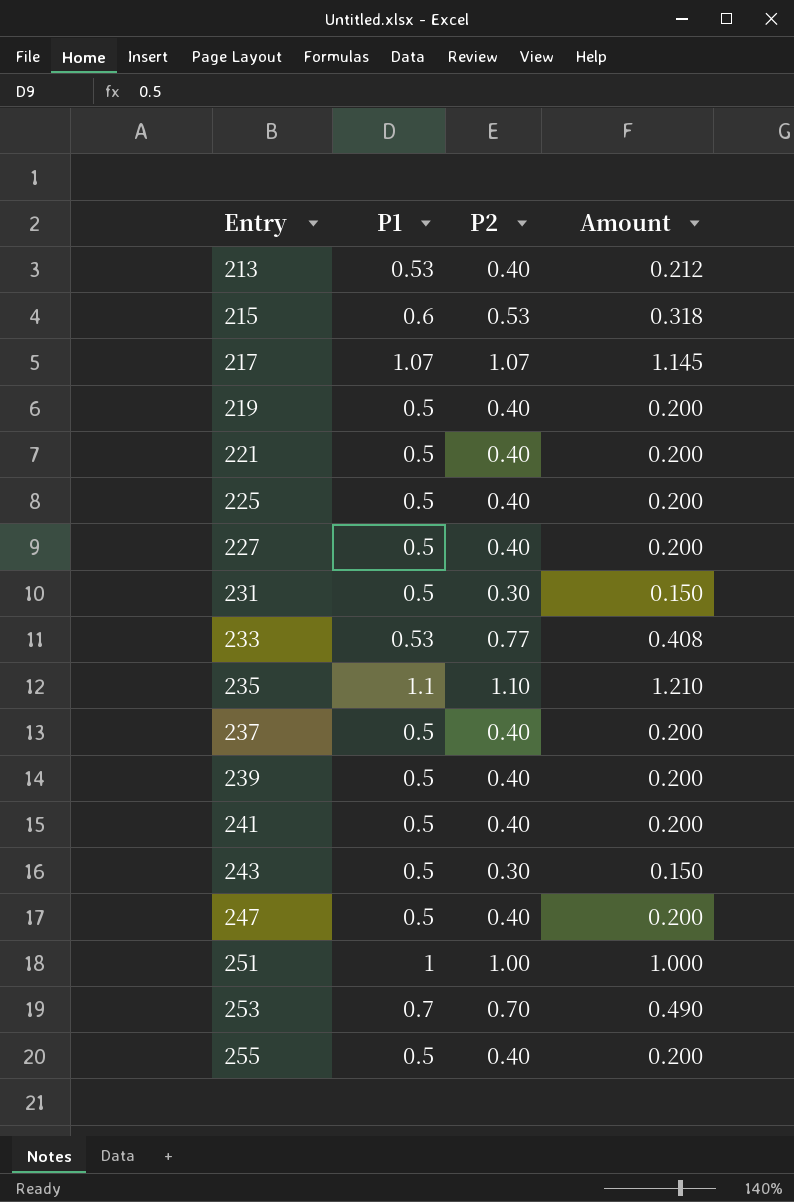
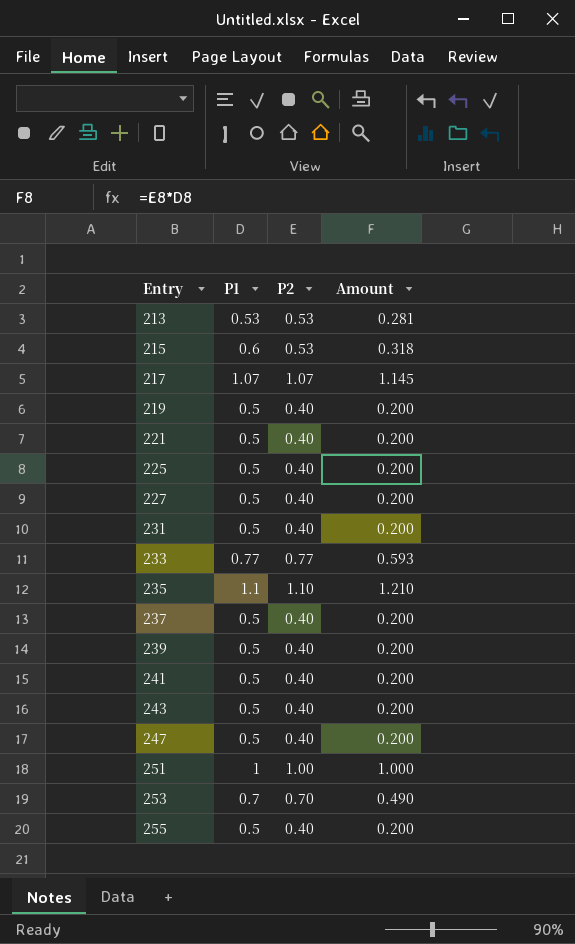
213 | P2: 0.40 -> 0.53
213 | Amount: 0.212 -> 0.281
231 | P2: 0.30 -> 0.40
231 | Amount: 0.150 -> 0.200
233 | P1: 0.53 -> 0.77
233 | Amount: 0.408 -> 0.593
243 | P2: 0.30 -> 0.40
243 | Amount: 0.150 -> 0.200

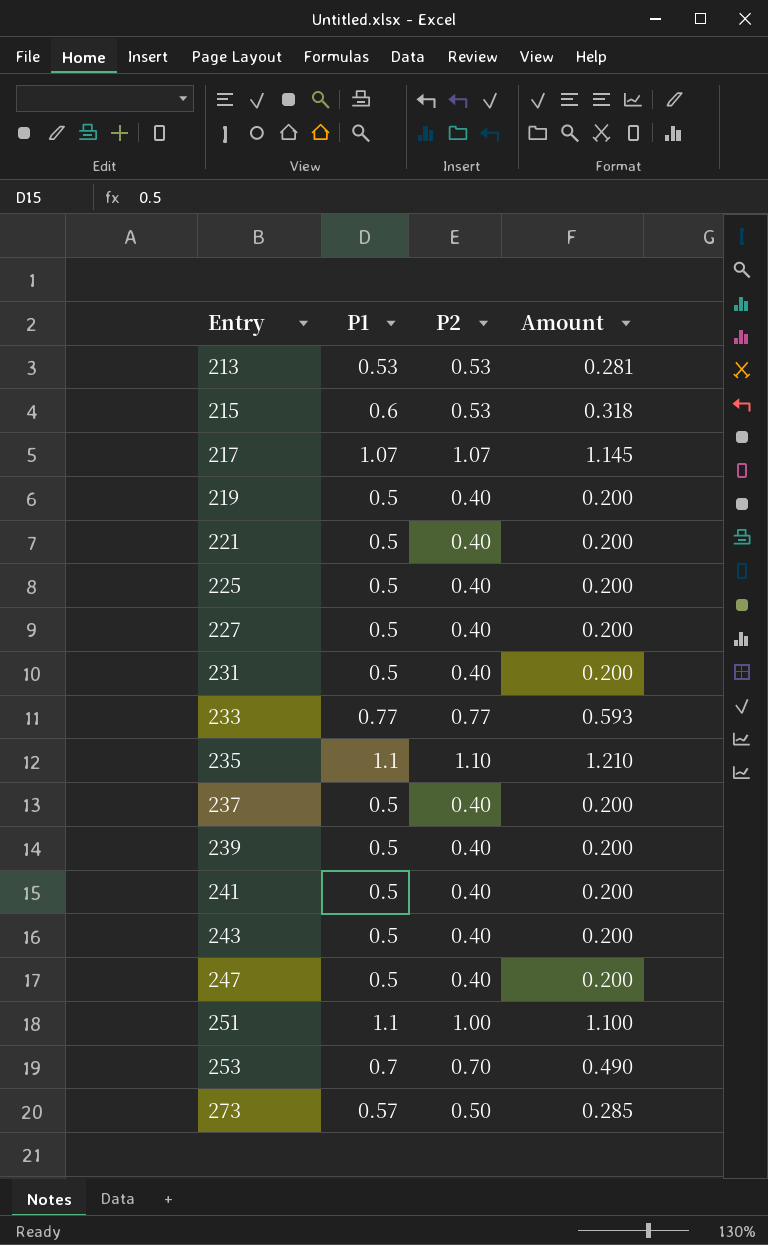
row 255: 0.5 | 0.40 | 0.200 -> none
251 | P1: 1 -> 1.1
251 | Amount: 1.000 -> 1.100
row 273: none -> 0.57 | 0.50 | 0.285

